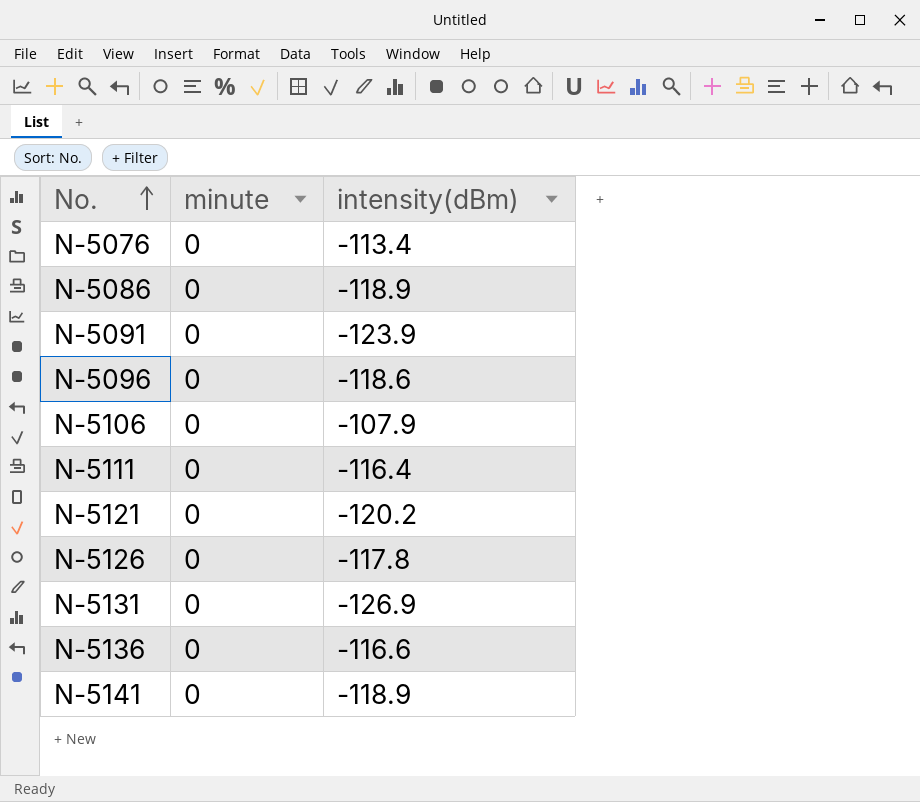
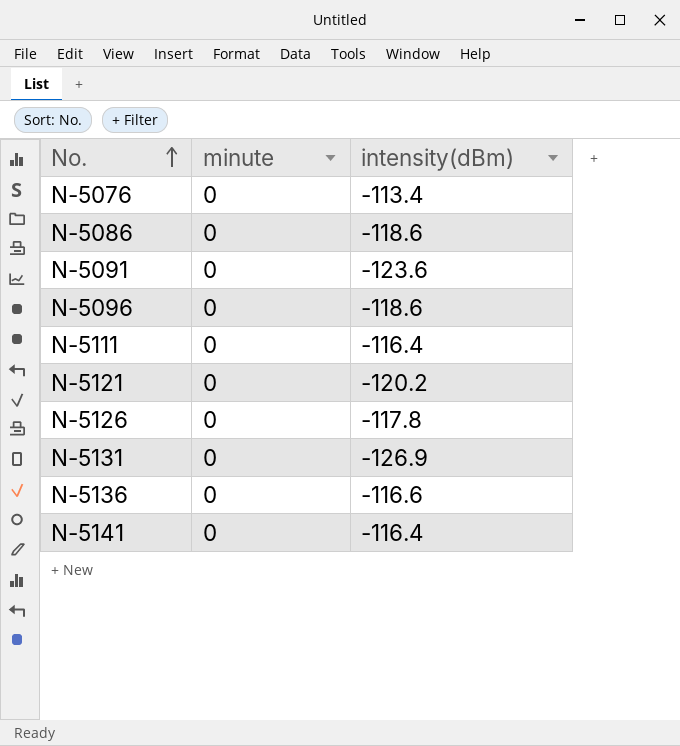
row N-5106: 0 | -107.9 -> none
N-5086 | intensity(dBm): -118.9 -> -118.6
N-5091 | intensity(dBm): -123.9 -> -123.6
N-5141 | intensity(dBm): -118.9 -> -116.4

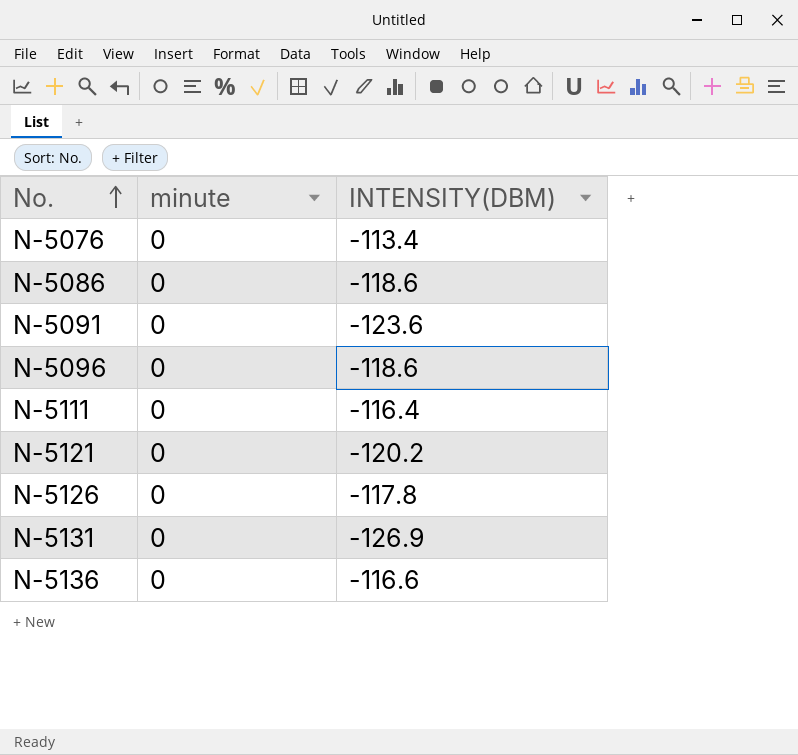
column name: intensity(dBm) -> INTENSITY(DBM)
row N-5141: 0 | -116.4 -> none

